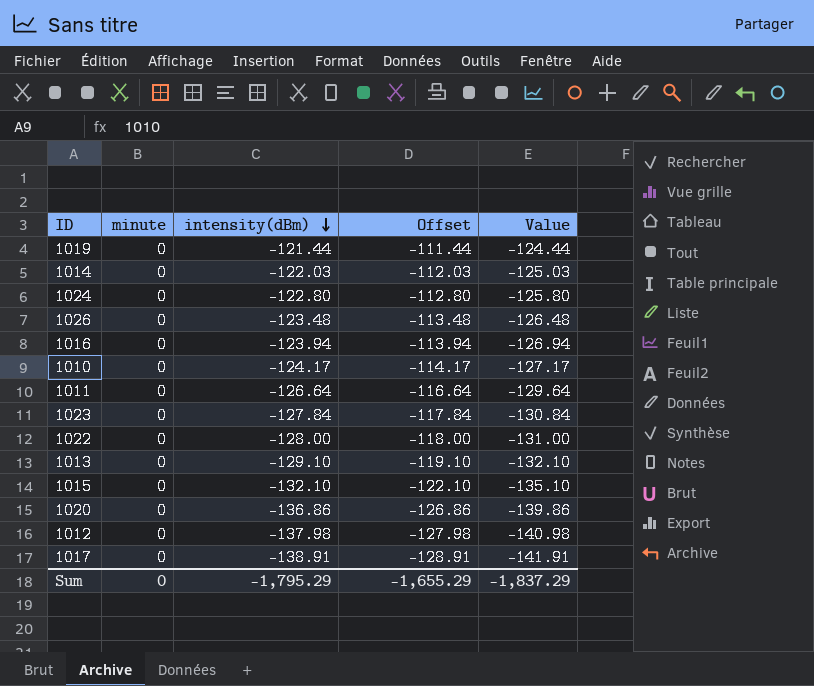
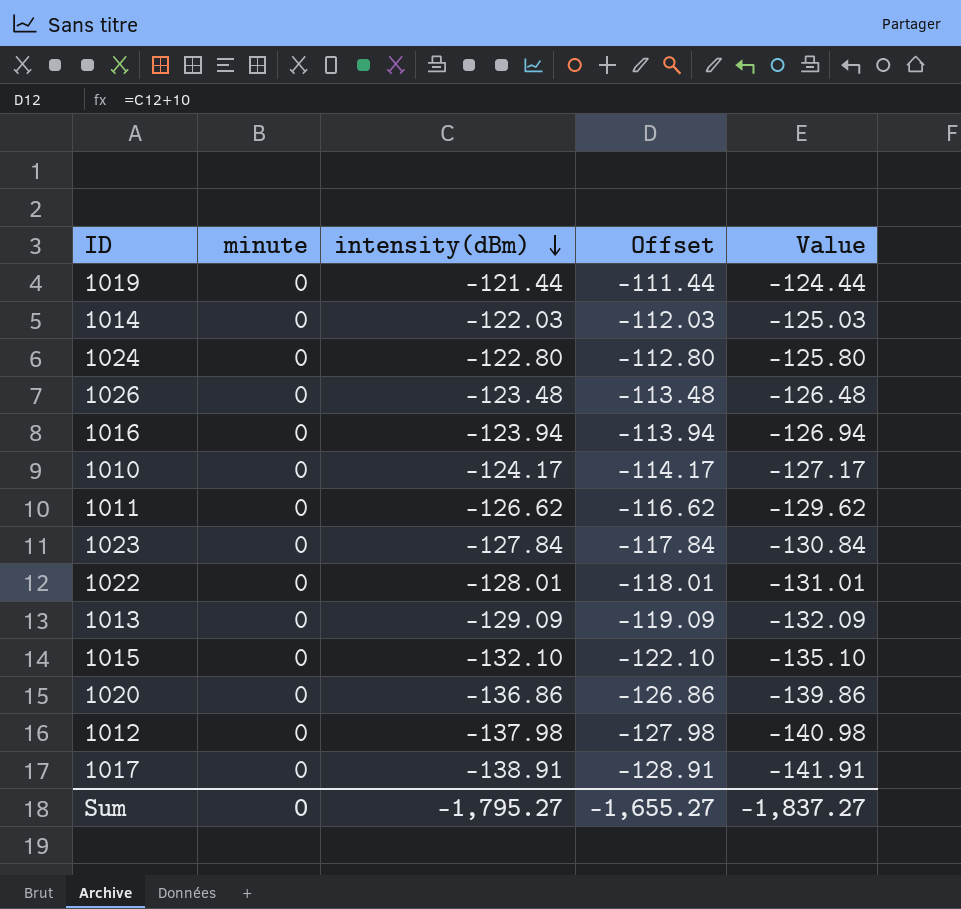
1011 | intensity(dBm): -126.64 -> -126.62
1011 | Offset: -116.64 -> -116.62
1011 | Value: -129.64 -> -129.62
1022 | intensity(dBm): -128.00 -> -128.01
1022 | Offset: -118.00 -> -118.01
1022 | Value: -131.00 -> -131.01
1013 | intensity(dBm): -129.10 -> -129.09
1013 | Offset: -119.10 -> -119.09
1013 | Value: -132.10 -> -132.09
Sum | intensity(dBm): -1,795.29 -> -1,795.27
Sum | Offset: -1,655.29 -> -1,655.27
Sum | Value: -1,837.29 -> -1,837.27

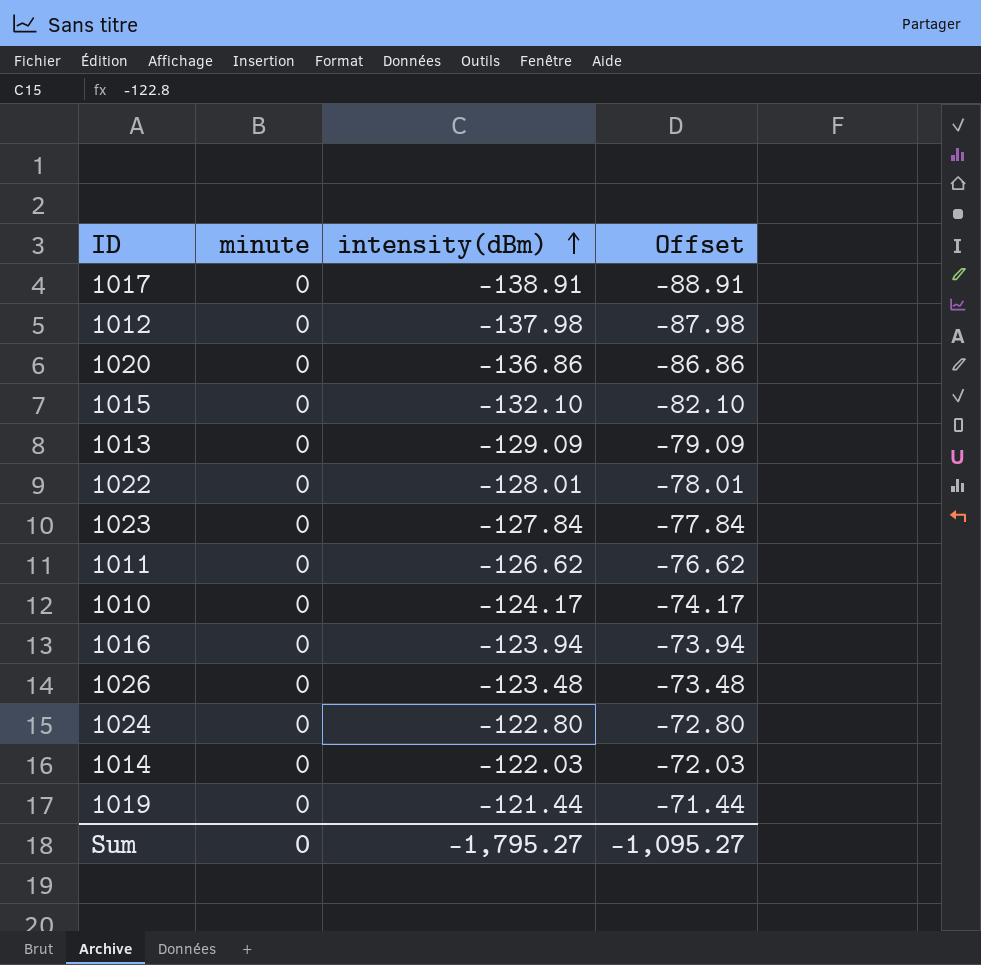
row order: intensity(dBm) descending -> intensity(dBm) ascending
column Value | formula: [intensity(dBm)] - 3 -> none
column Offset | formula: [intensity(dBm)] + 10 -> [intensity(dBm)] + 50
Sum | Offset: -1,655.27 -> -1,095.27

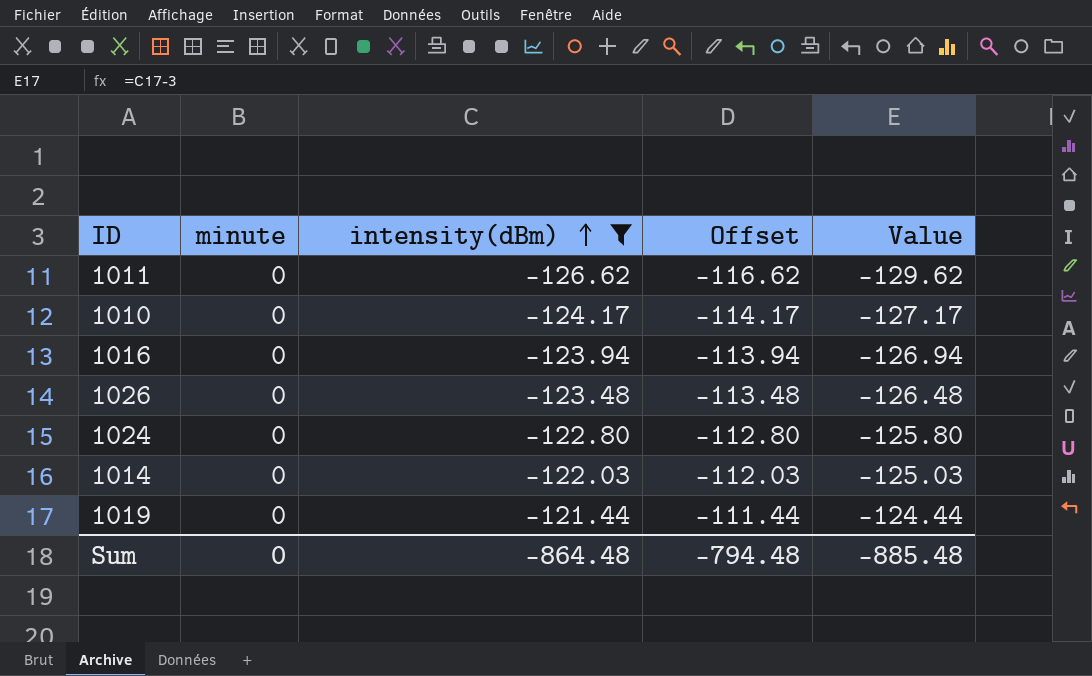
filter: none -> intensity(dBm) >= -126.62
column Offset | formula: [intensity(dBm)] + 50 -> [intensity(dBm)] + 10
column Value | formula: none -> [intensity(dBm)] - 3
Sum | intensity(dBm): -1,795.27 -> -864.48
Sum | Offset: -1,095.27 -> -794.48

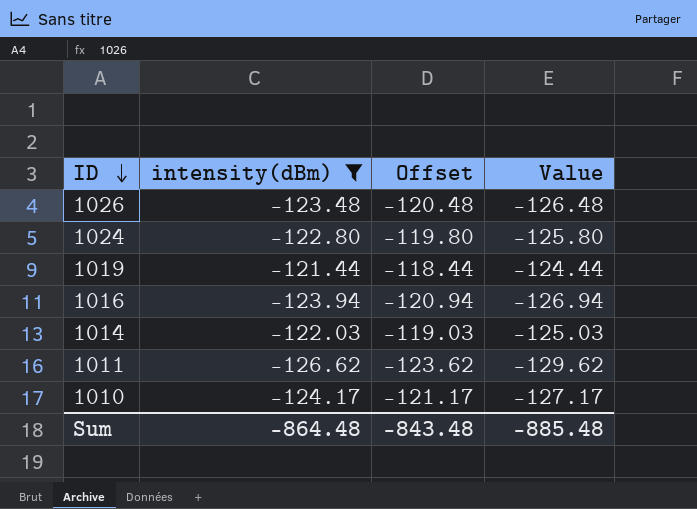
row order: intensity(dBm) ascending -> ID descending
column minute | position: 2 -> none
column Offset | formula: [intensity(dBm)] + 10 -> [intensity(dBm)] + 3
Sum | Offset: -794.48 -> -843.48

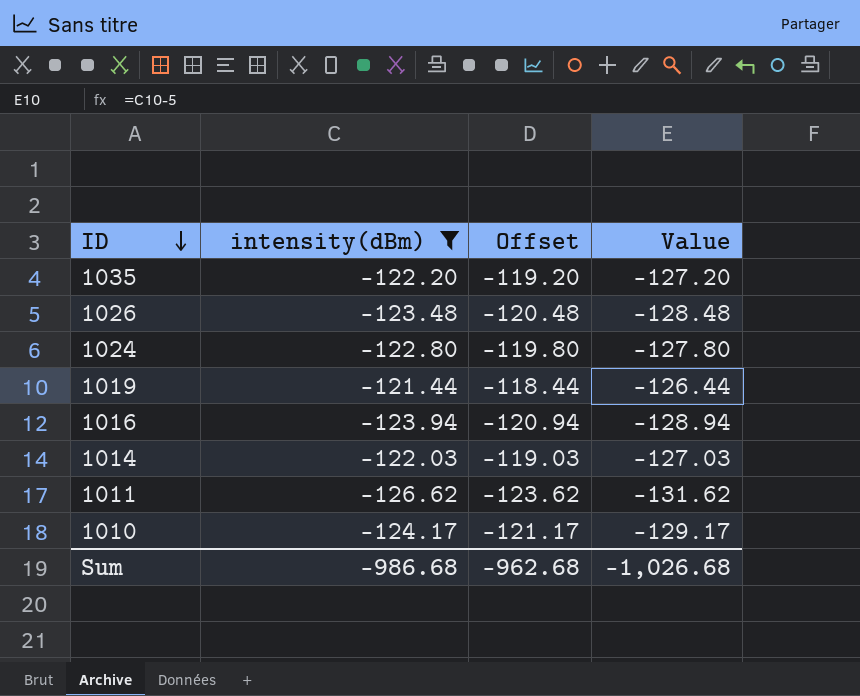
column Value | formula: [intensity(dBm)] - 3 -> [intensity(dBm)] - 5
row 1035: none -> -122.20 | -119.20 | -127.20
Sum | intensity(dBm): -864.48 -> -986.68
Sum | Offset: -843.48 -> -962.68
Sum | Value: -885.48 -> -1,026.68

